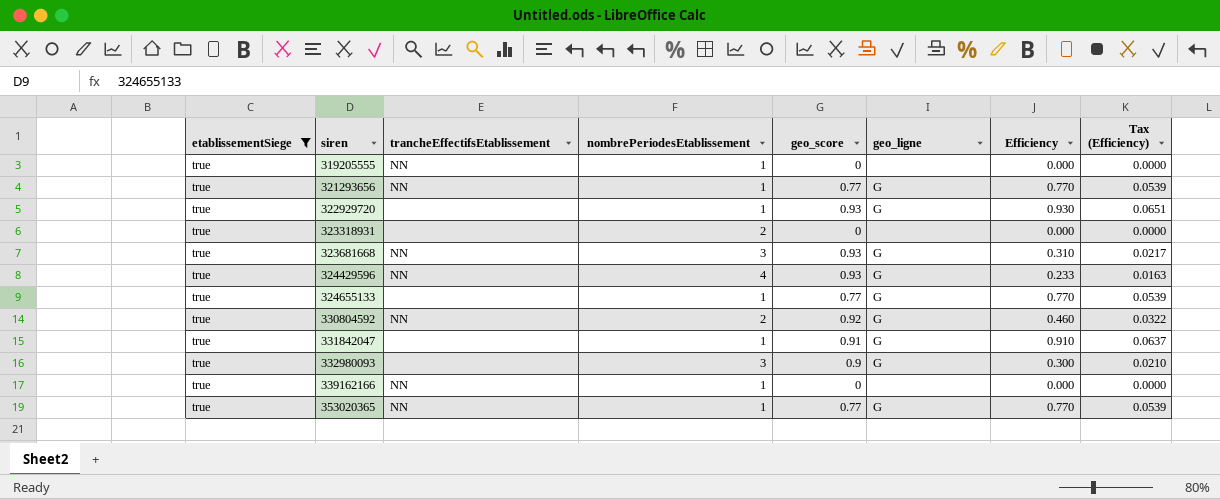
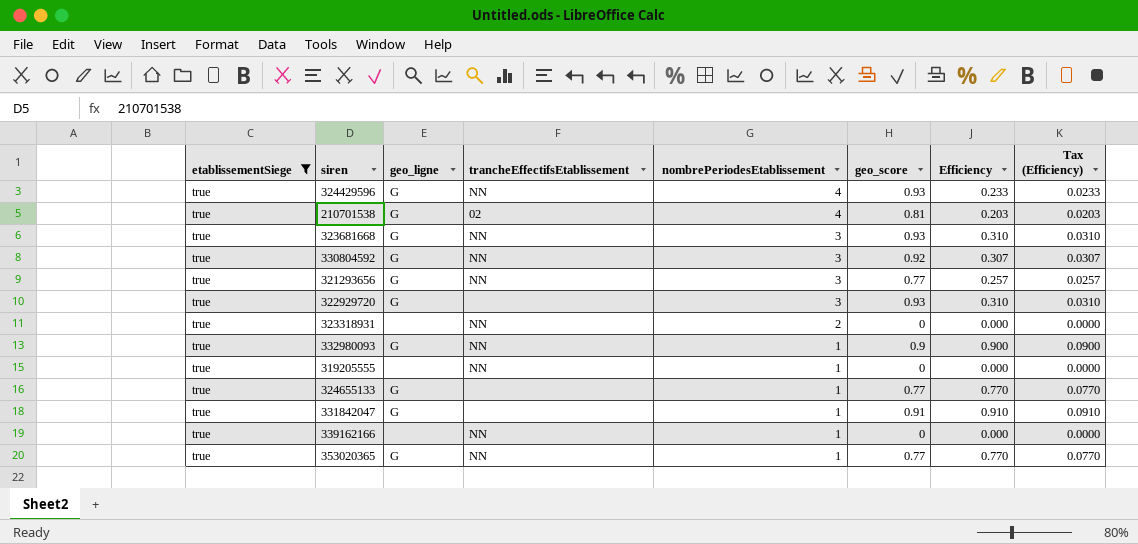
row order: siren ascending -> nombrePeriodesEtablissement descending
column geo_ligne | position: 6 -> 3
column Tax (Efficiency) | formula: [Efficiency] * 0.07 -> [Efficiency] * 0.1
row 210701538: none -> true | G | 02 | 4 | 0.81 | 0.203 | 0.0203
330804592 | nombrePeriodesEtablissement: 2 -> 3
330804592 | Efficiency: 0.460 -> 0.307
321293656 | nombrePeriodesEtablissement: 1 -> 3
321293656 | Efficiency: 0.770 -> 0.257
322929720 | nombrePeriodesEtablissement: 1 -> 3
322929720 | Efficiency: 0.930 -> 0.310
323318931 | trancheEffectifsEtablissement: none -> NN
332980093 | trancheEffectifsEtablissement: none -> NN
332980093 | nombrePeriodesEtablissement: 3 -> 1
332980093 | Efficiency: 0.300 -> 0.900

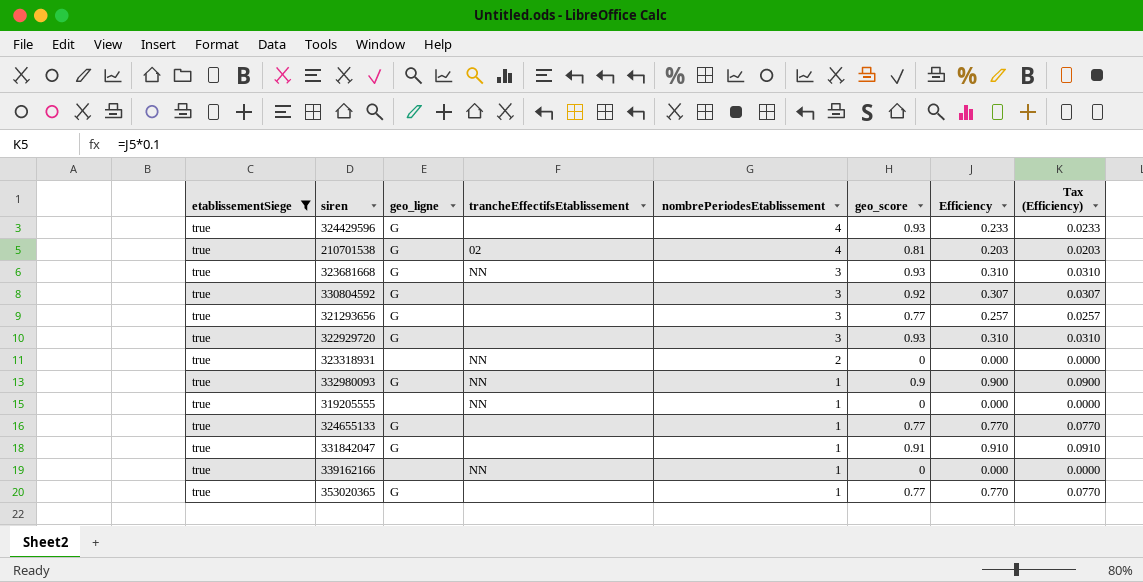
324429596 | trancheEffectifsEtablissement: NN -> none
330804592 | trancheEffectifsEtablissement: NN -> none
321293656 | trancheEffectifsEtablissement: NN -> none
353020365 | trancheEffectifsEtablissement: NN -> none

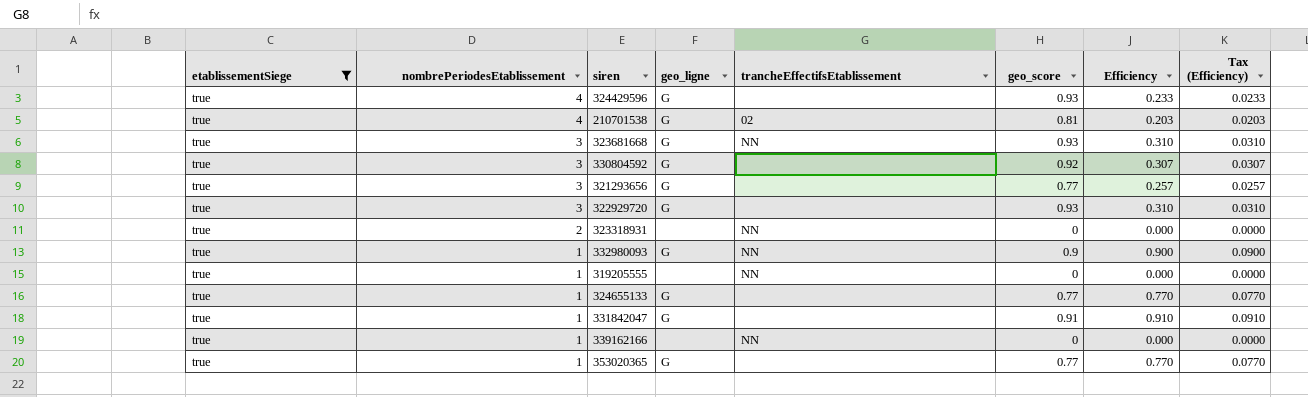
column nombrePeriodesEtablissement | position: 5 -> 2

